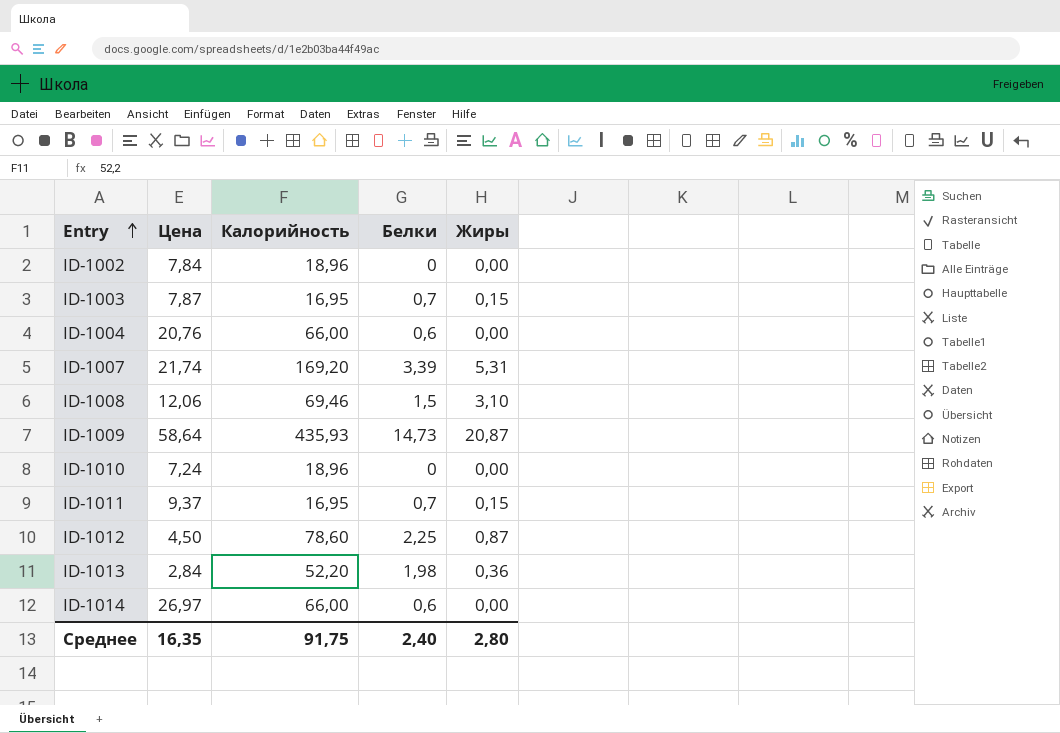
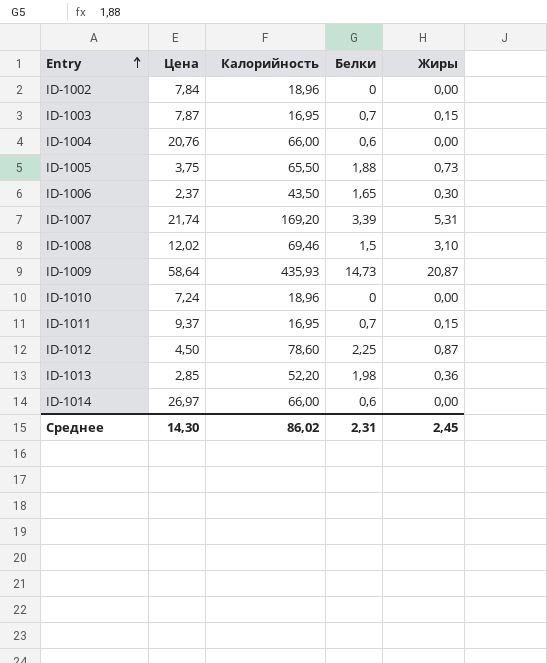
row ID-1005: none -> 3,75 | 65,50 | 1,88 | 0,73
row ID-1006: none -> 2,37 | 43,50 | 1,65 | 0,30
ID-1008 | Цена: 12,06 -> 12,02
ID-1013 | Цена: 2,84 -> 2,85
Среднее | Цена: 16,35 -> 14,30
Среднее | Калорийность: 91,75 -> 86,02
Среднее | Белки: 2,40 -> 2,31
Среднее | Жиры: 2,80 -> 2,45

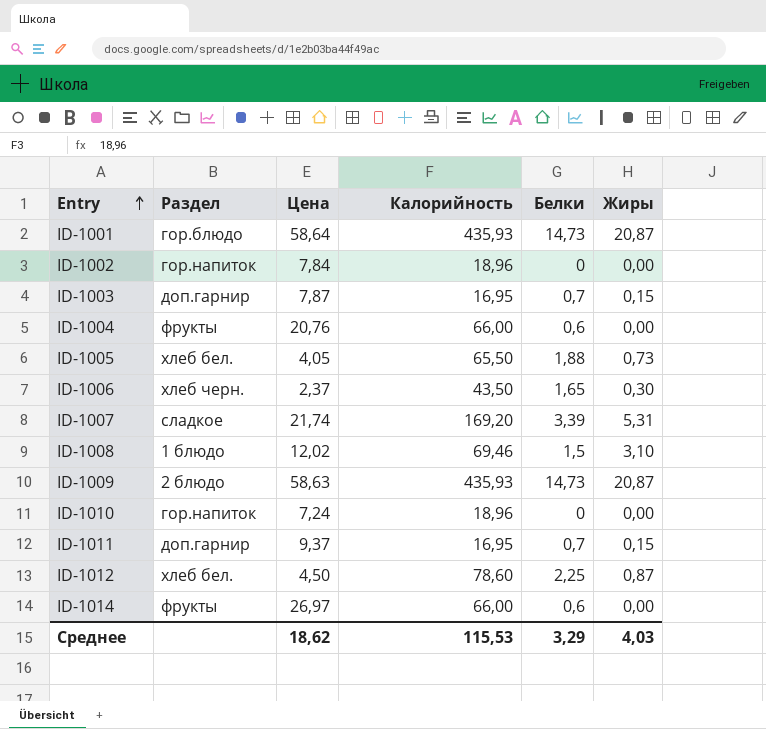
column Раздел | position: none -> 2
row ID-1013: 2,85 | 52,20 | 1,98 | 0,36 -> none
row ID-1001: none -> гор.блюдо | 58,64 | 435,93 | 14,73 | 20,87
ID-1005 | Цена: 3,75 -> 4,05
ID-1009 | Цена: 58,64 -> 58,63
Среднее | Цена: 14,30 -> 18,62
Среднее | Калорийность: 86,02 -> 115,53
Среднее | Белки: 2,31 -> 3,29
Среднее | Жиры: 2,45 -> 4,03

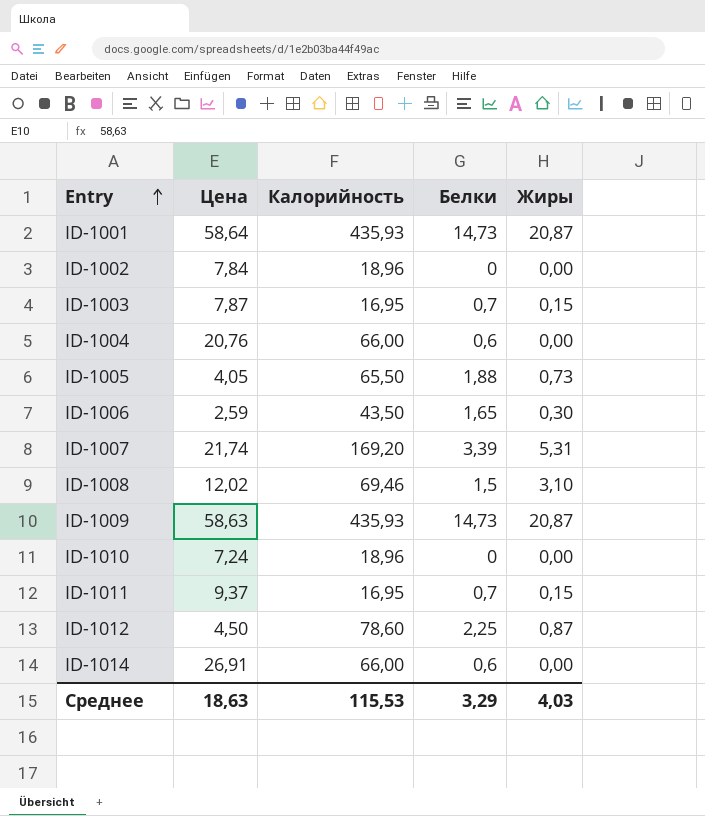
column Раздел | position: 2 -> none
ID-1006 | Цена: 2,37 -> 2,59
ID-1014 | Цена: 26,97 -> 26,91
Среднее | Цена: 18,62 -> 18,63

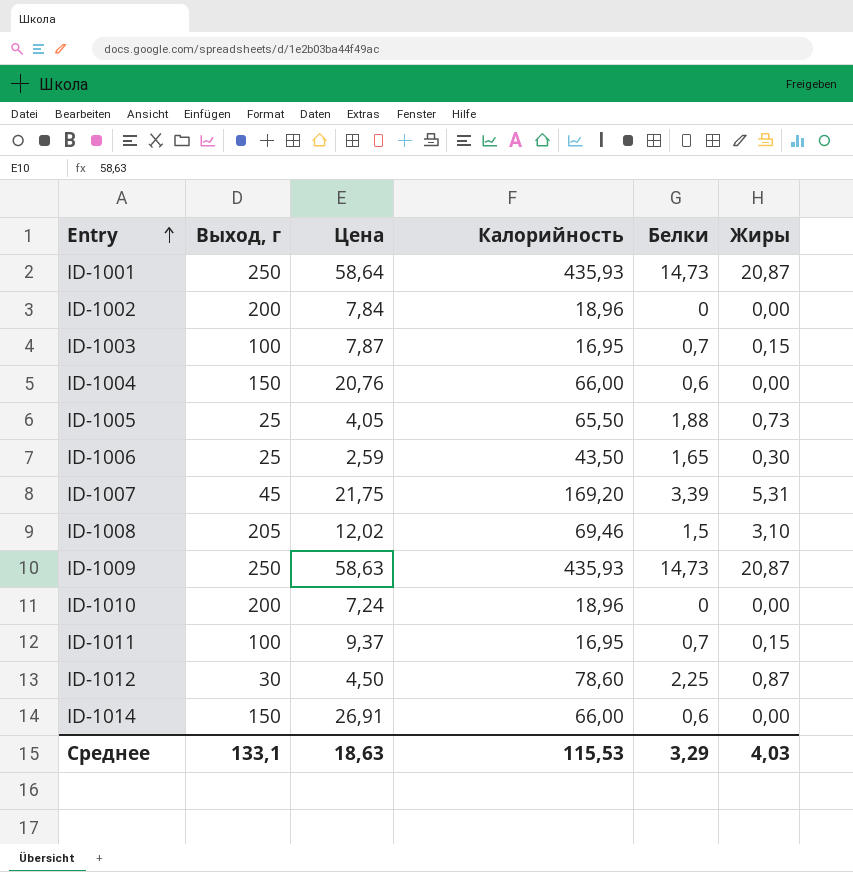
column Выход, г | position: none -> 2
ID-1007 | Цена: 21,74 -> 21,75

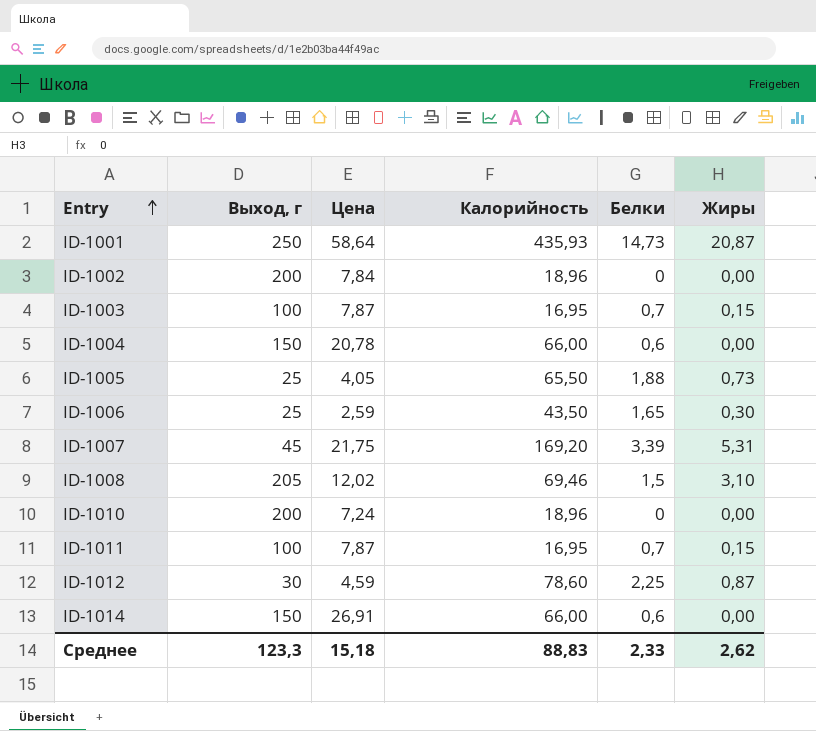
row ID-1009: 250 | 58,63 | 435,93 | 14,73 | 20,87 -> none
ID-1004 | Цена: 20,76 -> 20,78
ID-1011 | Цена: 9,37 -> 7,87
ID-1012 | Цена: 4,50 -> 4,59
Среднее | Выход, г: 133,1 -> 123,3
Среднее | Цена: 18,63 -> 15,18
Среднее | Калорийность: 115,53 -> 88,83
Среднее | Белки: 3,29 -> 2,33
Среднее | Жиры: 4,03 -> 2,62

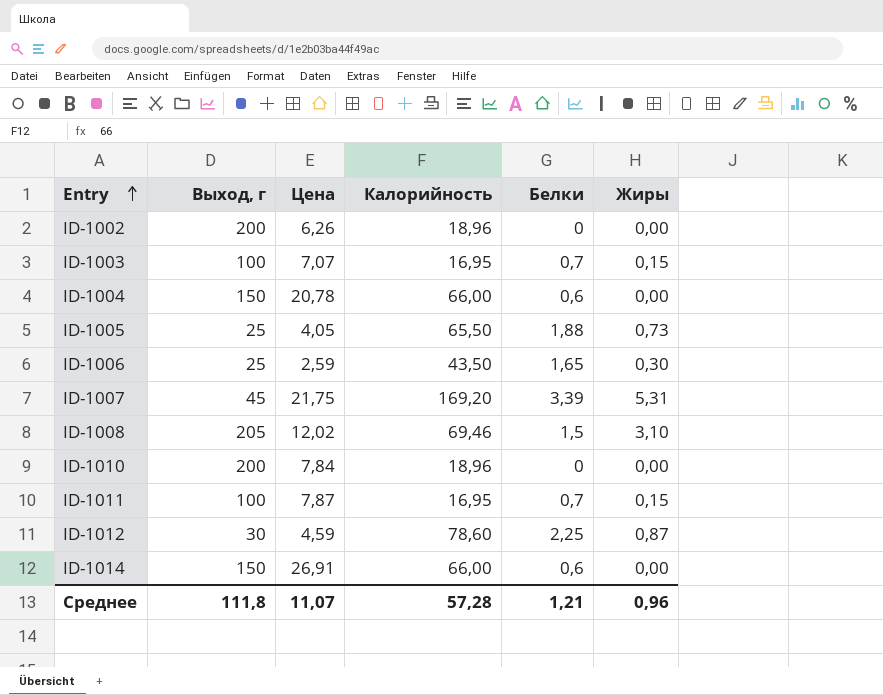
row ID-1001: 250 | 58,64 | 435,93 | 14,73 | 20,87 -> none
ID-1002 | Цена: 7,84 -> 6,26
ID-1003 | Цена: 7,87 -> 7,07
ID-1010 | Цена: 7,24 -> 7,84
Среднее | Выход, г: 123,3 -> 111,8
Среднее | Цена: 15,18 -> 11,07
Среднее | Калорийность: 88,83 -> 57,28
Среднее | Белки: 2,33 -> 1,21
Среднее | Жиры: 2,62 -> 0,96

